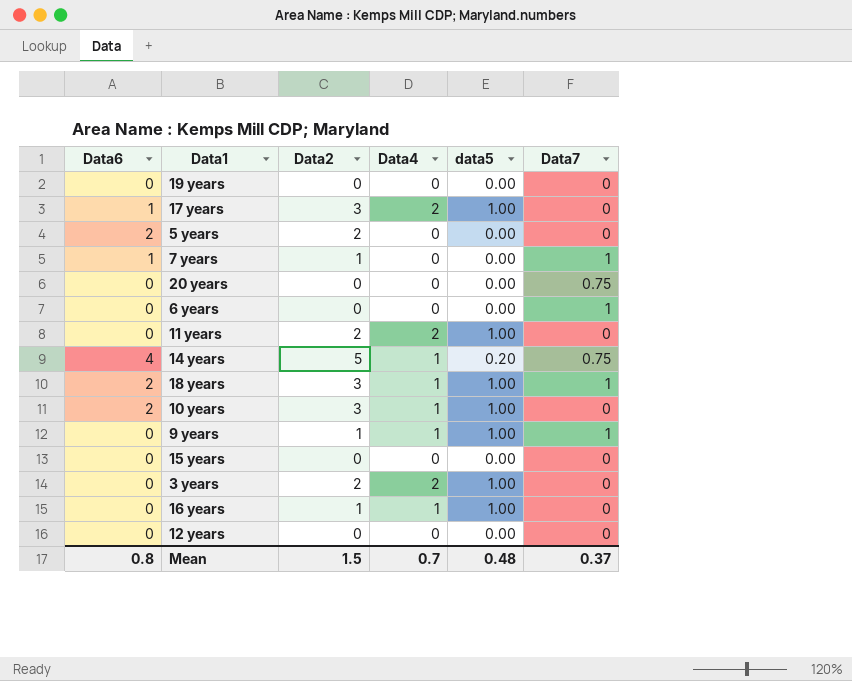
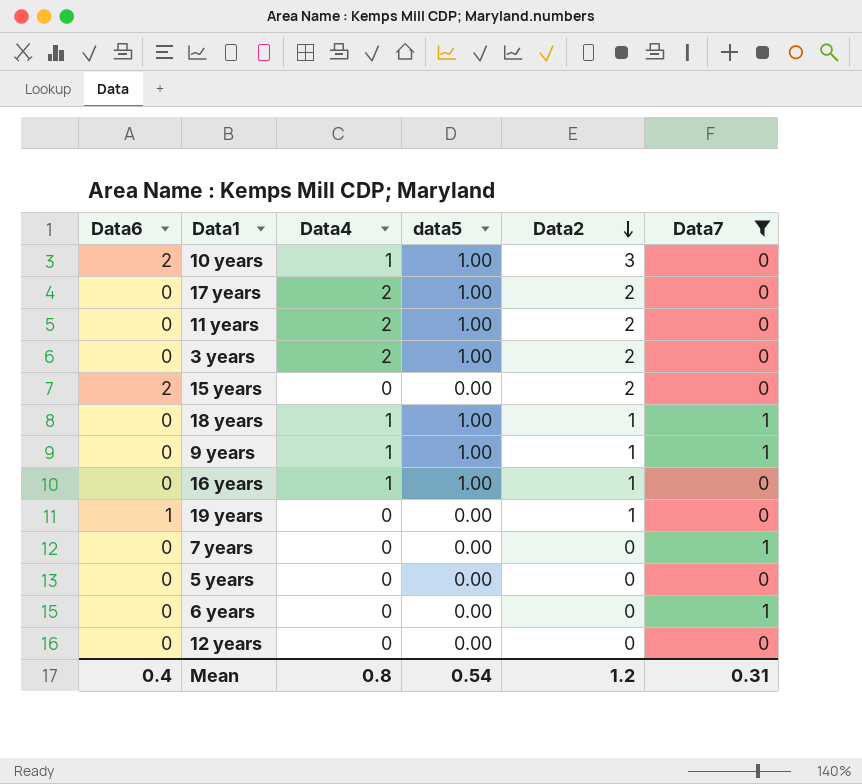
filter: none -> Data7 != 0.75
row order: none -> Data2 descending
column Data2 | position: 3 -> 5
17 years | Data6: 1 -> 0
17 years | Data2: 3 -> 2
15 years | Data6: 0 -> 2
15 years | Data2: 0 -> 2
18 years | Data6: 2 -> 0
18 years | Data2: 3 -> 1
19 years | Data6: 0 -> 1
19 years | Data2: 0 -> 1
7 years | Data6: 1 -> 0
7 years | Data2: 1 -> 0
5 years | Data6: 2 -> 0
5 years | Data2: 2 -> 0
Mean | Data6: 0.8 -> 0.4
Mean | Data4: 0.7 -> 0.8
Mean | data5: 0.48 -> 0.54
Mean | Data2: 1.5 -> 1.2
Mean | Data7: 0.37 -> 0.31

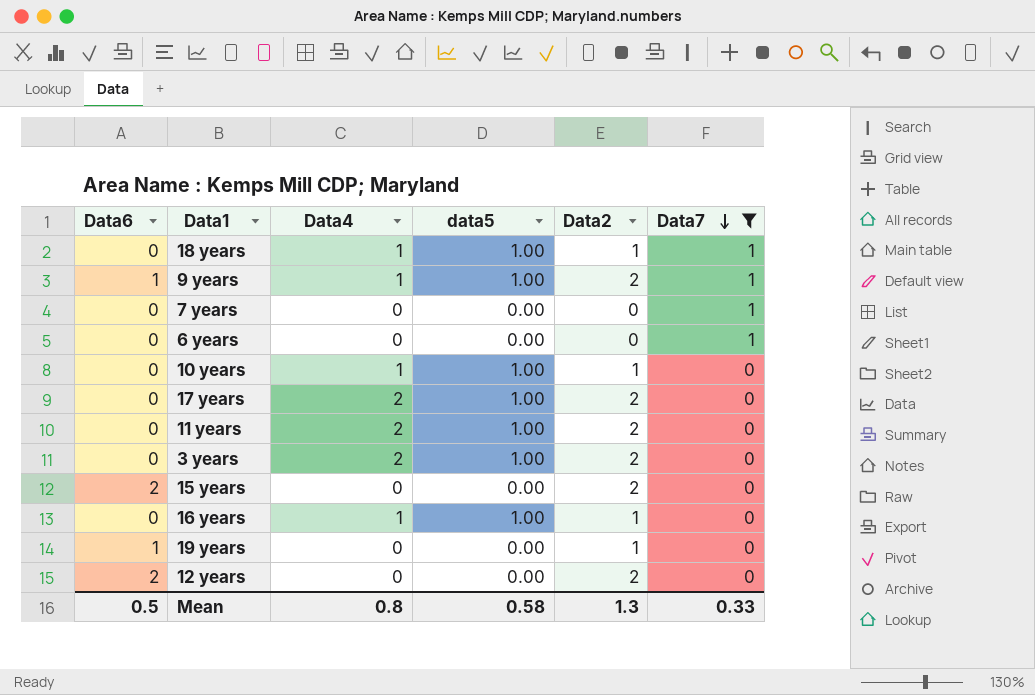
row order: Data2 descending -> Data7 descending
row 5 years: 0 | 0 | 0.00 | 0 | 0 -> none
9 years | Data6: 0 -> 1
9 years | Data2: 1 -> 2
10 years | Data6: 2 -> 0
10 years | Data2: 3 -> 1
12 years | Data6: 0 -> 2
12 years | Data2: 0 -> 2
Mean | Data6: 0.4 -> 0.5
Mean | data5: 0.54 -> 0.58
Mean | Data2: 1.2 -> 1.3
Mean | Data7: 0.31 -> 0.33

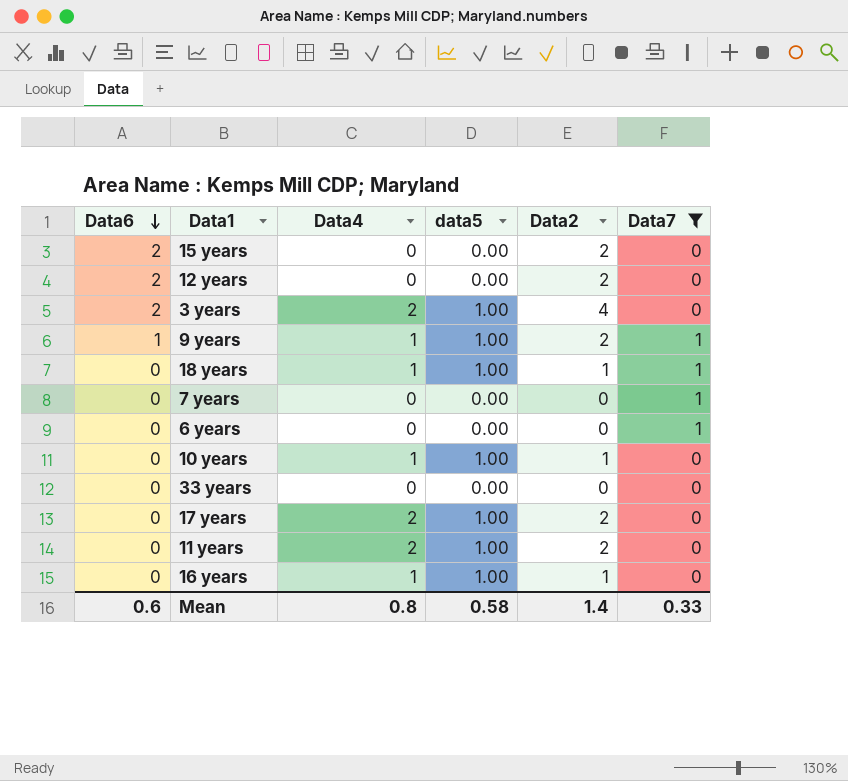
row order: Data7 descending -> Data6 descending
row 19 years: 1 | 0 | 0.00 | 1 | 0 -> none
3 years | Data6: 0 -> 2
3 years | Data2: 2 -> 4
row 33 years: none -> 0 | 0 | 0.00 | 0 | 0
Mean | Data6: 0.5 -> 0.6
Mean | Data2: 1.3 -> 1.4

